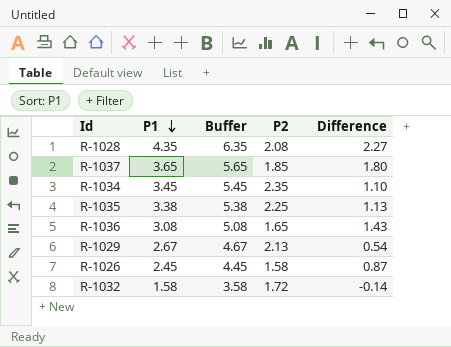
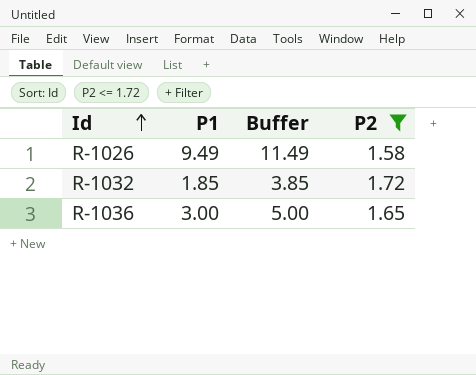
filter: none -> P2 <= 1.72
row order: P1 descending -> Id ascending
column Difference | formula: [P1] - [P2] -> none
R-1026 | P1: 2.45 -> 9.49
R-1026 | Buffer: 4.45 -> 11.49
R-1032 | P1: 1.58 -> 1.85
R-1032 | Buffer: 3.58 -> 3.85
R-1036 | P1: 3.08 -> 3.00
R-1036 | Buffer: 5.08 -> 5.00

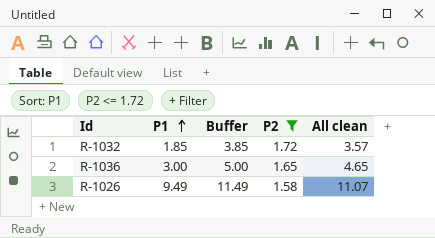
row order: Id ascending -> P1 ascending
column All clean | formula: none -> [P1] + [P2]

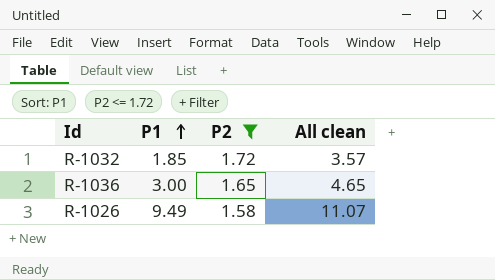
column Buffer | formula: [P1] + 2 -> none

